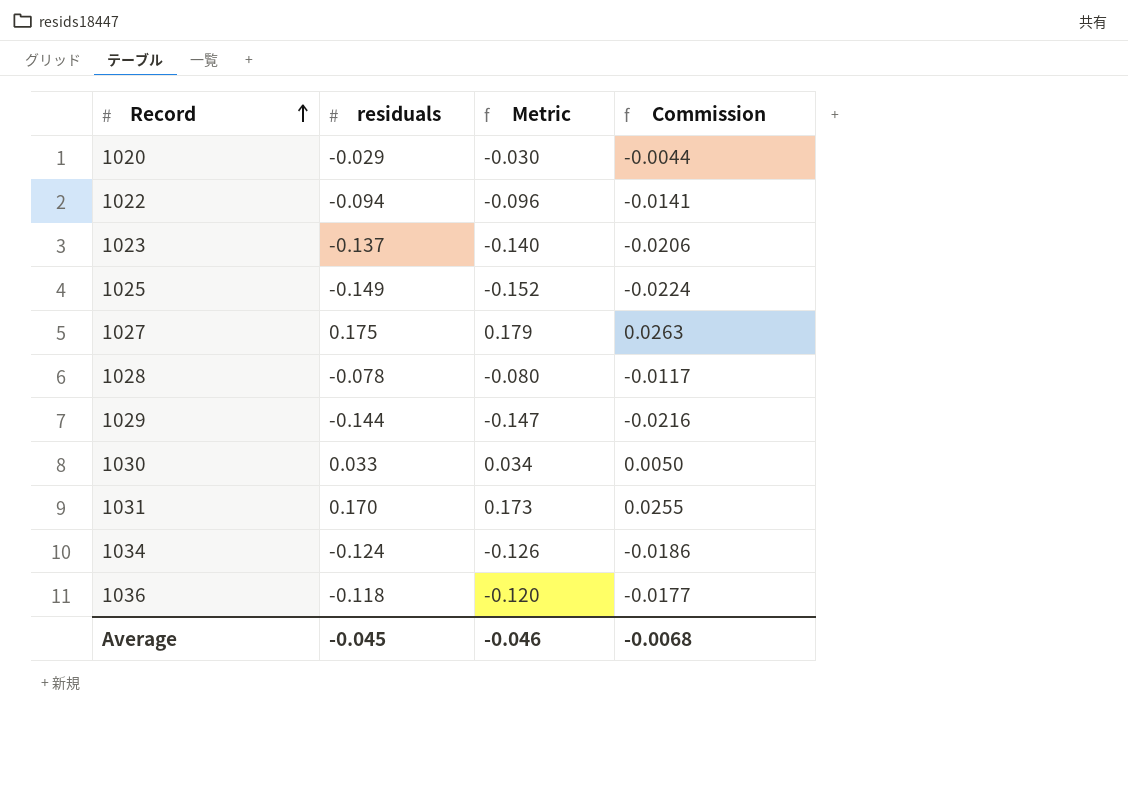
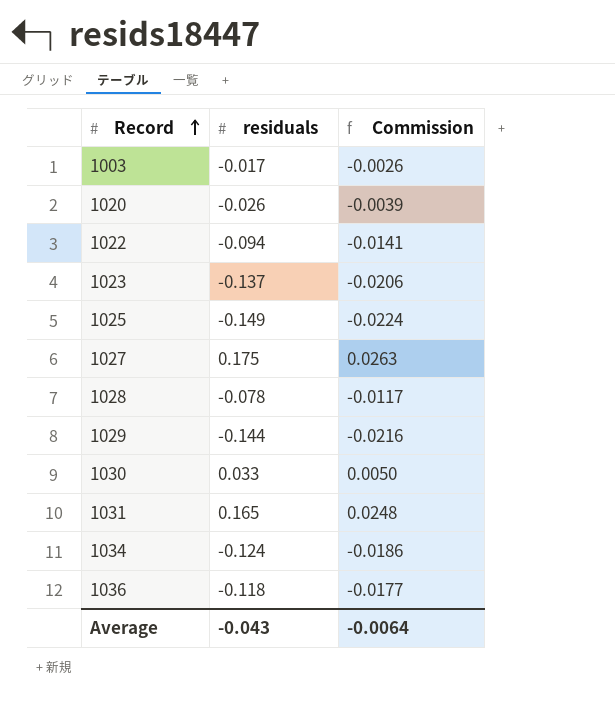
column Metric | formula: [residuals] * 1.02 -> none
row 1003: none -> -0.017 | -0.0026
1020 | residuals: -0.029 -> -0.026
1020 | Commission: -0.0044 -> -0.0039
1031 | residuals: 0.170 -> 0.165
1031 | Commission: 0.0255 -> 0.0248
Average | residuals: -0.045 -> -0.043
Average | Commission: -0.0068 -> -0.0064

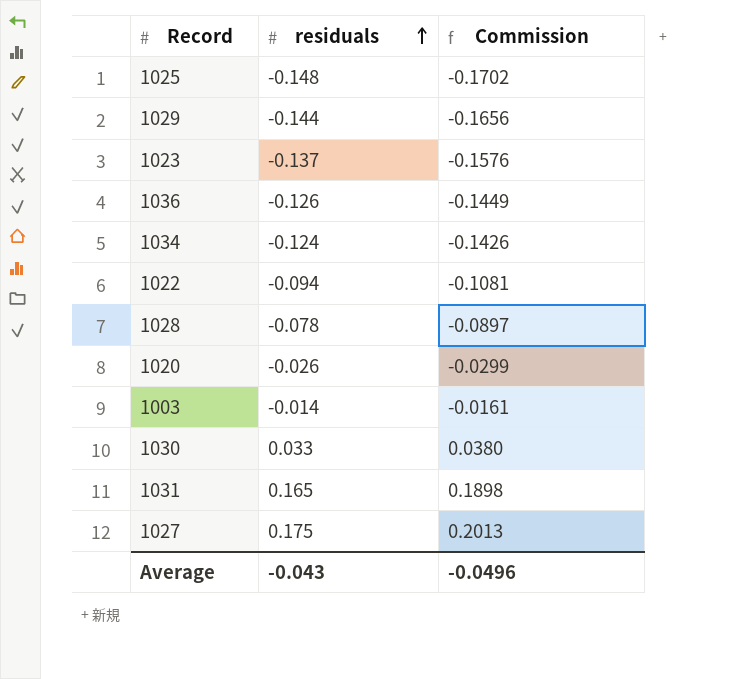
row order: Record ascending -> residuals ascending
column Commission | formula: [residuals] * 0.15 -> [residuals] * 1.15
1025 | residuals: -0.149 -> -0.148
1036 | residuals: -0.118 -> -0.126
1003 | residuals: -0.017 -> -0.014
Average | Commission: -0.0064 -> -0.0496

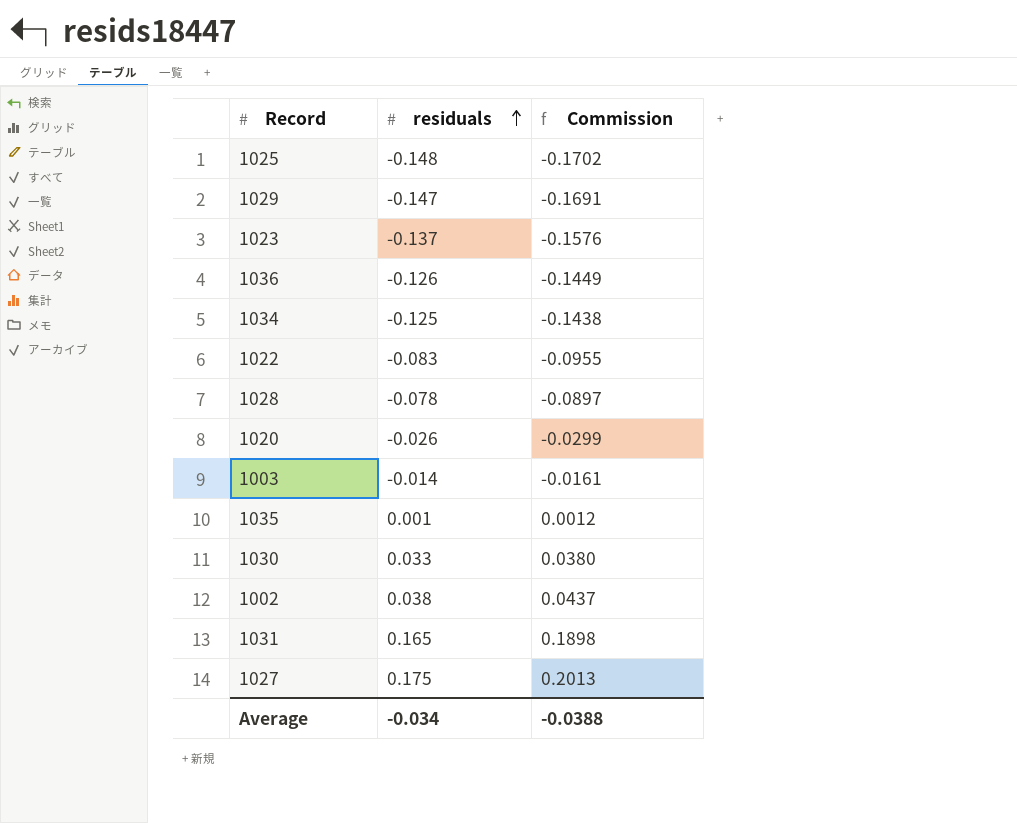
1029 | residuals: -0.144 -> -0.147
1029 | Commission: -0.1656 -> -0.1691
1034 | residuals: -0.124 -> -0.125
1034 | Commission: -0.1426 -> -0.1438
1022 | residuals: -0.094 -> -0.083
1022 | Commission: -0.1081 -> -0.0955
row 1035: none -> 0.001 | 0.0012
row 1002: none -> 0.038 | 0.0437
Average | residuals: -0.043 -> -0.034
Average | Commission: -0.0496 -> -0.0388

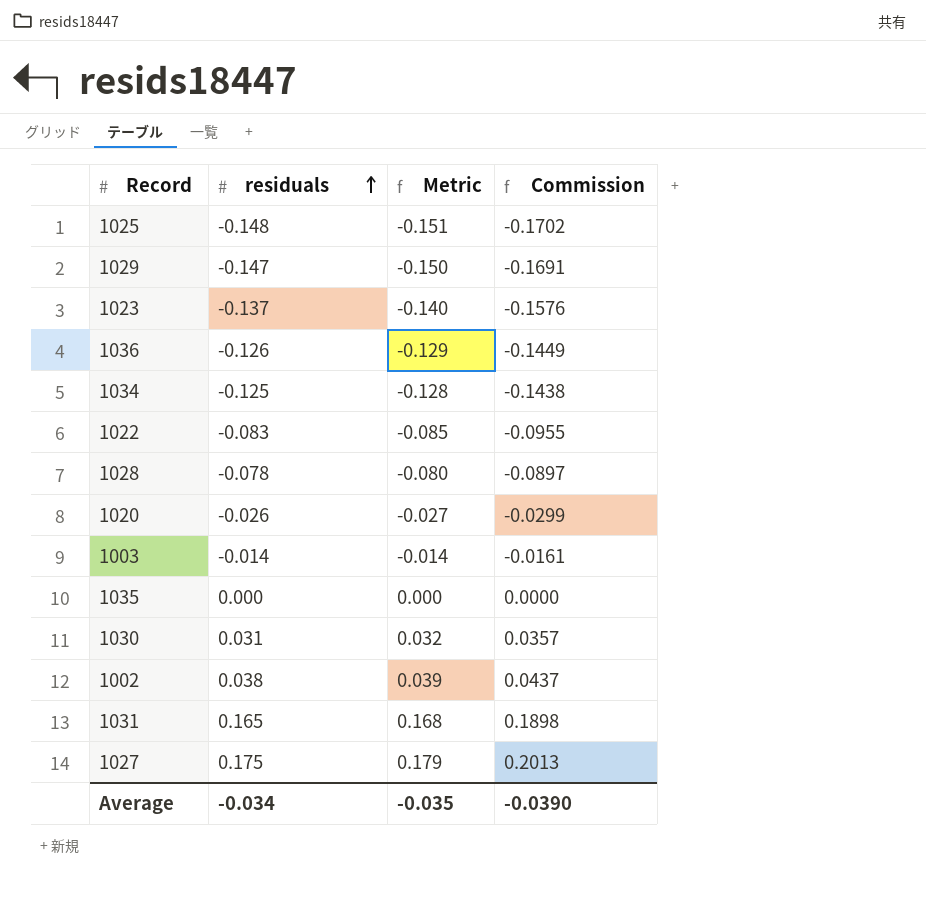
column Metric | formula: none -> [residuals] * 1.02
1035 | residuals: 0.001 -> 0.000
1035 | Commission: 0.0012 -> 0.0000
1030 | residuals: 0.033 -> 0.031
1030 | Commission: 0.0380 -> 0.0357
Average | Commission: -0.0388 -> -0.0390

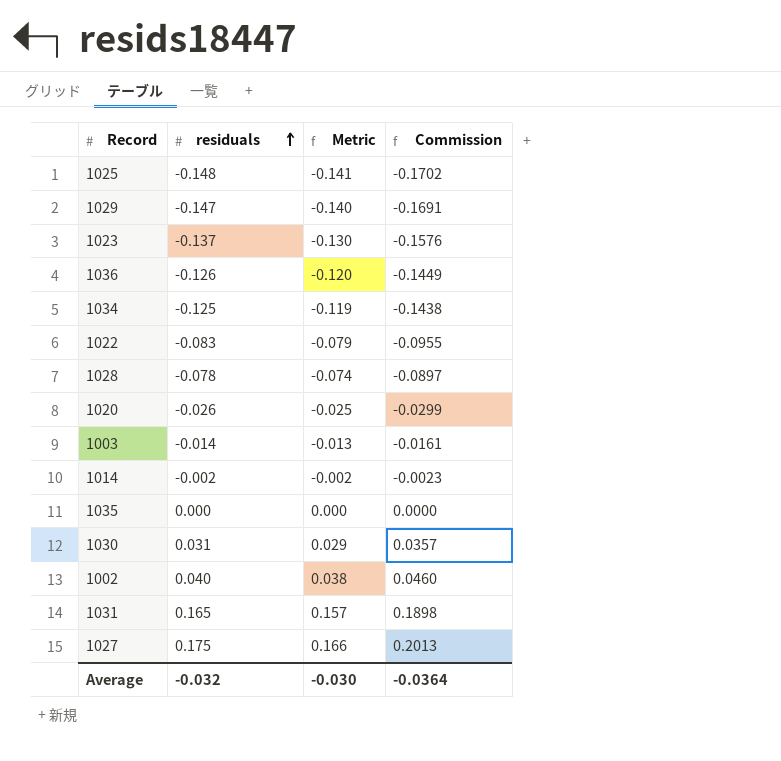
column Metric | formula: [residuals] * 1.02 -> [residuals] * 0.95
row 1014: none -> -0.002 | -0.002 | -0.0023
1002 | residuals: 0.038 -> 0.040
1002 | Commission: 0.0437 -> 0.0460
Average | residuals: -0.034 -> -0.032
Average | Metric: -0.035 -> -0.030
Average | Commission: -0.0390 -> -0.0364

